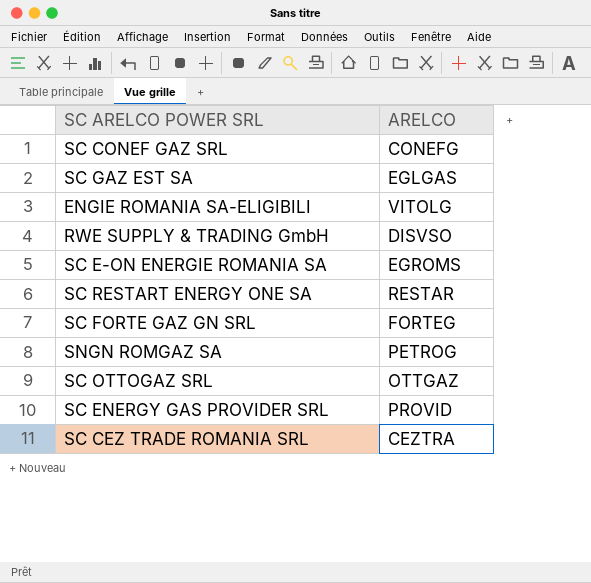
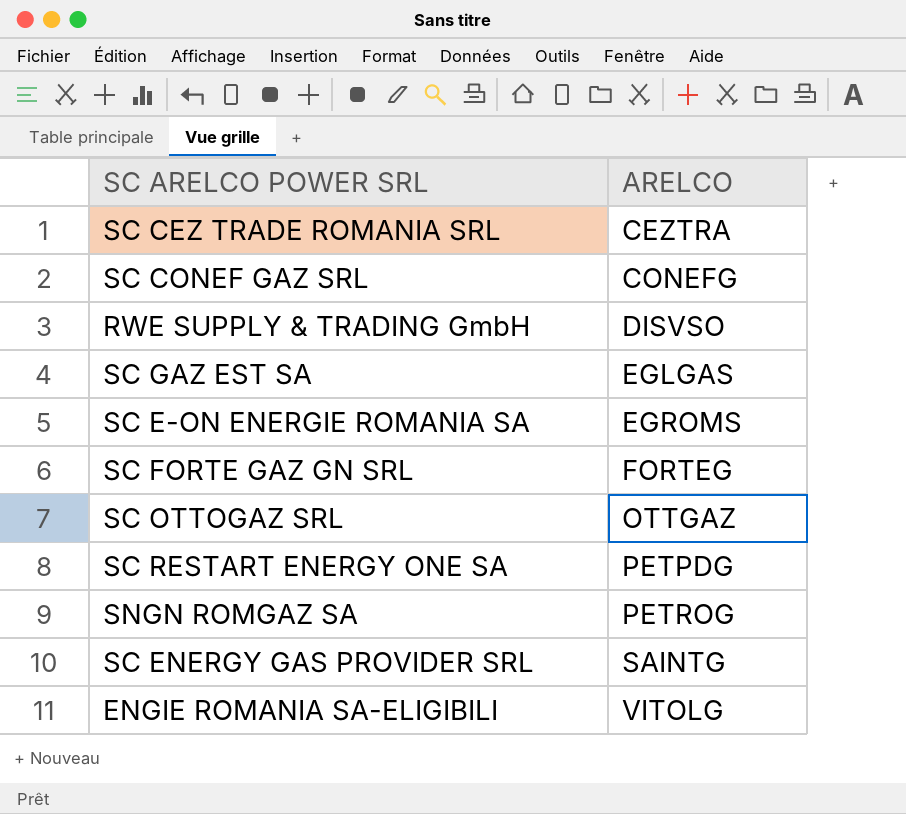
row order: none -> ARELCO ascending
SC RESTART ENERGY ONE SA | ARELCO: RESTAR -> PETPDG
SC ENERGY GAS PROVIDER SRL | ARELCO: PROVID -> SAINTG

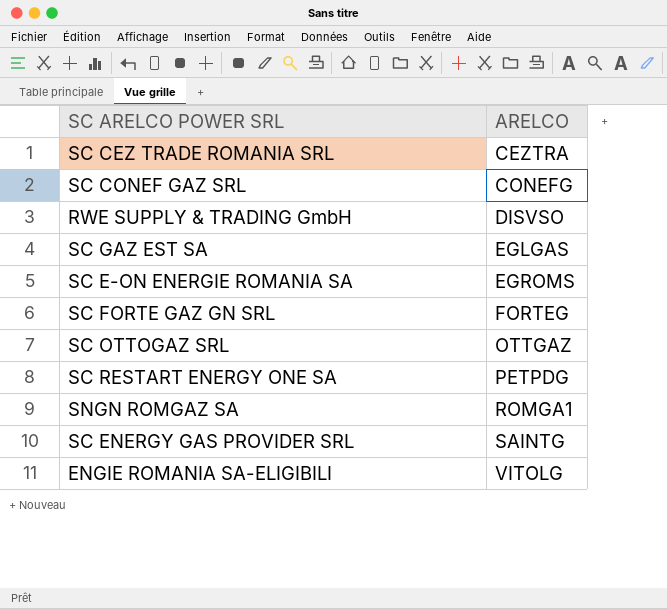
SNGN ROMGAZ SA | ARELCO: PETROG -> ROMGA1

